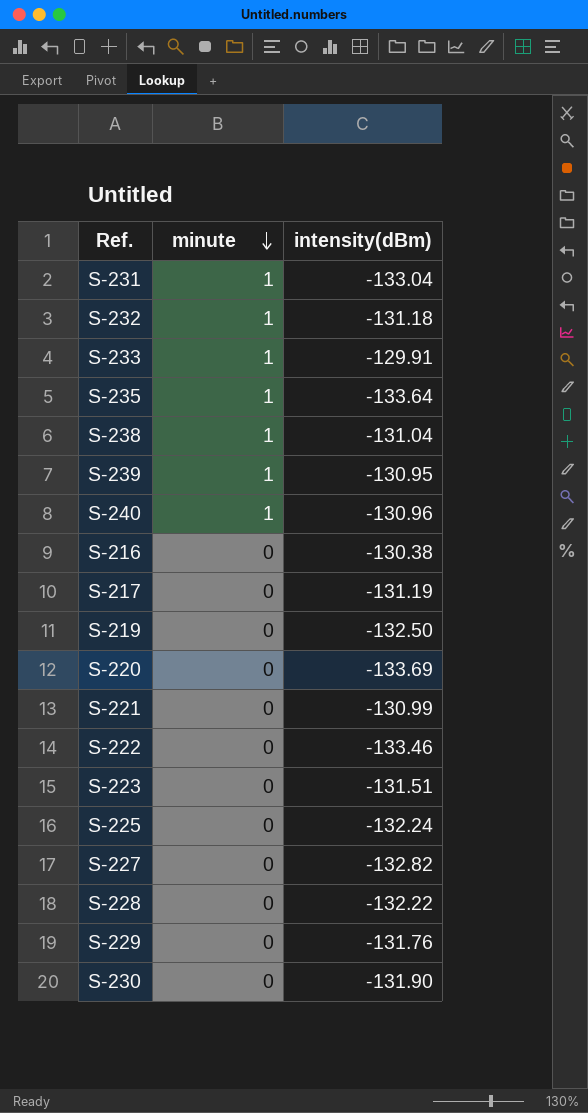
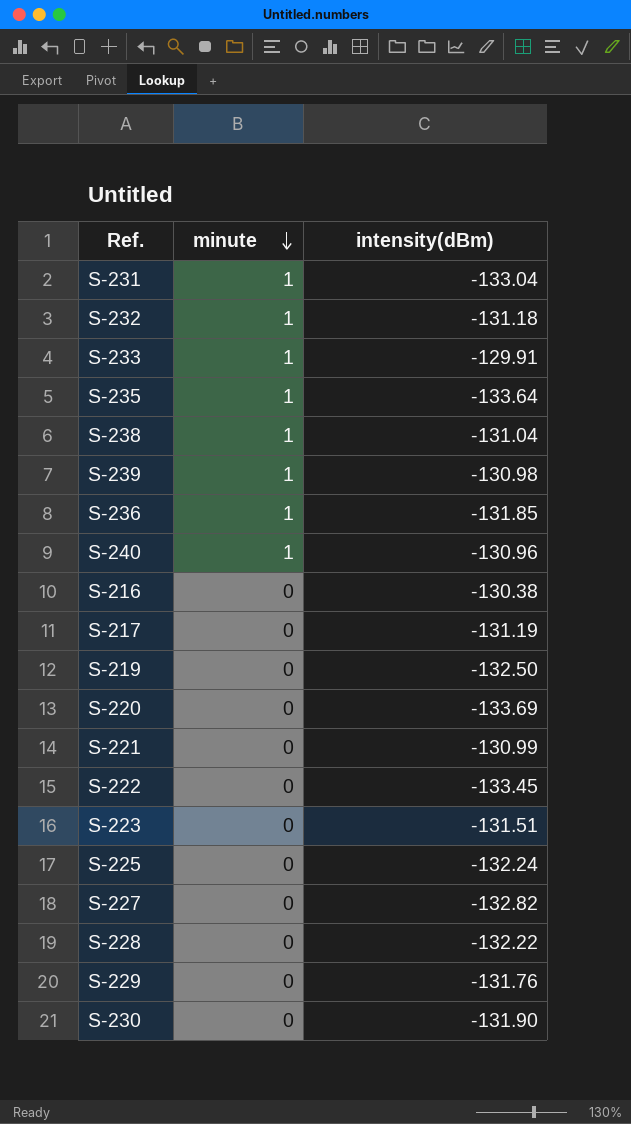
S-239 | intensity(dBm): -130.95 -> -130.98
row S-236: none -> 1 | -131.85
S-222 | intensity(dBm): -133.46 -> -133.45

